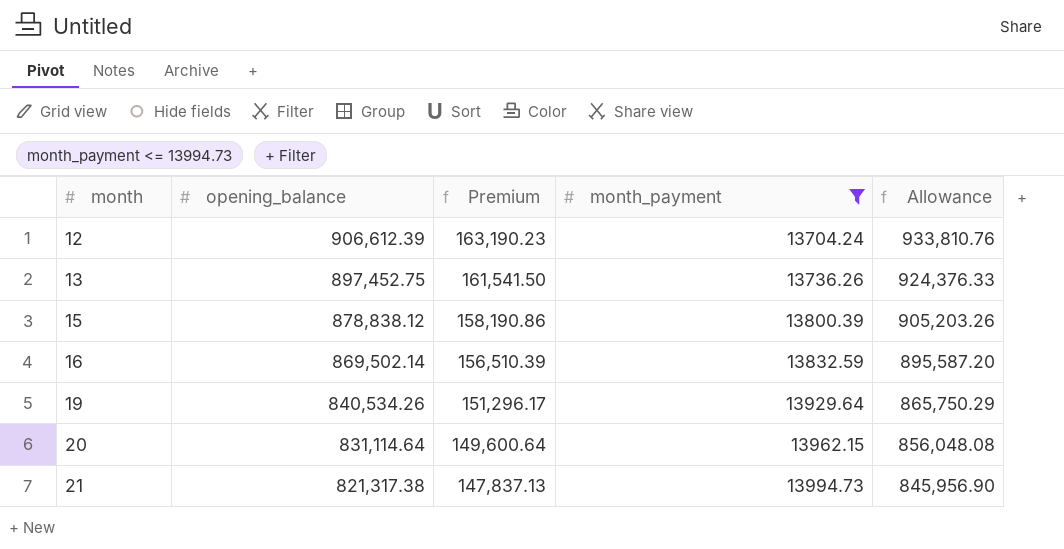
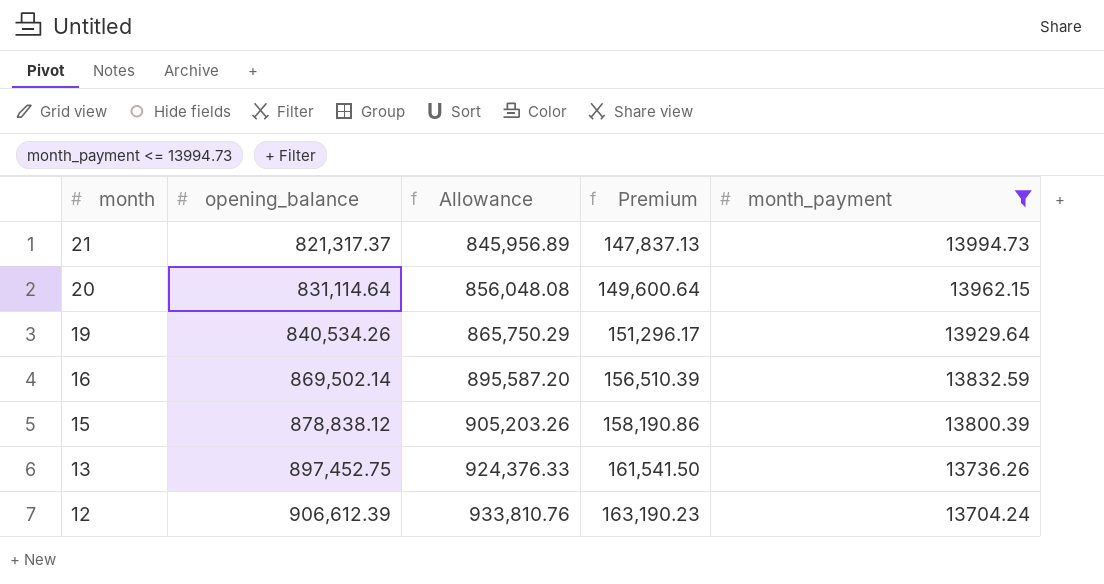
row order: month ascending -> month descending
column Allowance | position: 5 -> 3
21 | opening_balance: 821,317.38 -> 821,317.37
21 | Allowance: 845,956.90 -> 845,956.89

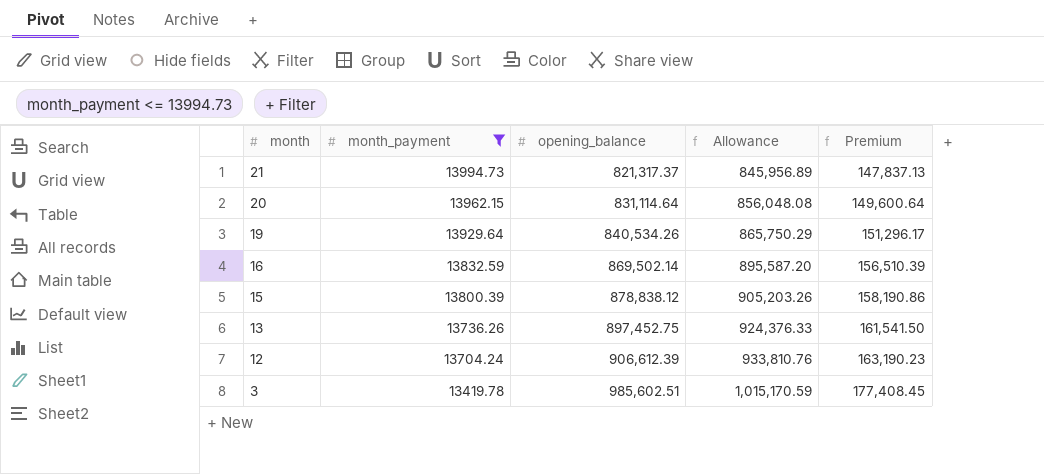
column month_payment | position: 5 -> 2
row 3: none -> 13419.78 | 985,602.51 | 1,015,170.59 | 177,408.45

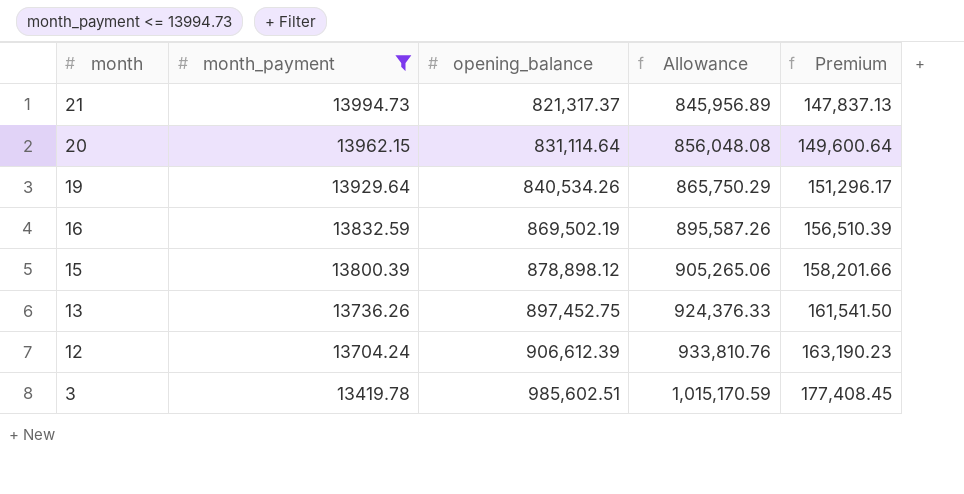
16 | opening_balance: 869,502.14 -> 869,502.19
16 | Allowance: 895,587.20 -> 895,587.26
15 | opening_balance: 878,838.12 -> 878,898.12
15 | Allowance: 905,203.26 -> 905,265.06
15 | Premium: 158,190.86 -> 158,201.66

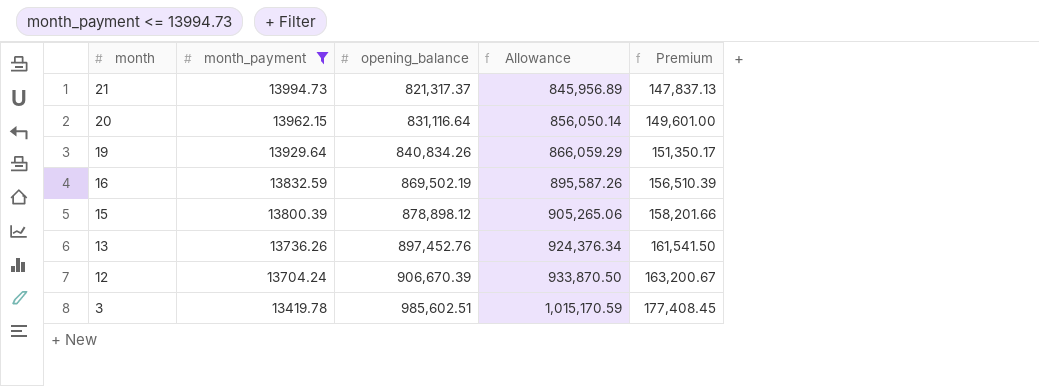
20 | opening_balance: 831,114.64 -> 831,116.64
20 | Allowance: 856,048.08 -> 856,050.14
20 | Premium: 149,600.64 -> 149,601.00
19 | opening_balance: 840,534.26 -> 840,834.26
19 | Allowance: 865,750.29 -> 866,059.29
19 | Premium: 151,296.17 -> 151,350.17
13 | opening_balance: 897,452.75 -> 897,452.76
13 | Allowance: 924,376.33 -> 924,376.34
12 | opening_balance: 906,612.39 -> 906,670.39
12 | Allowance: 933,810.76 -> 933,870.50
12 | Premium: 163,190.23 -> 163,200.67

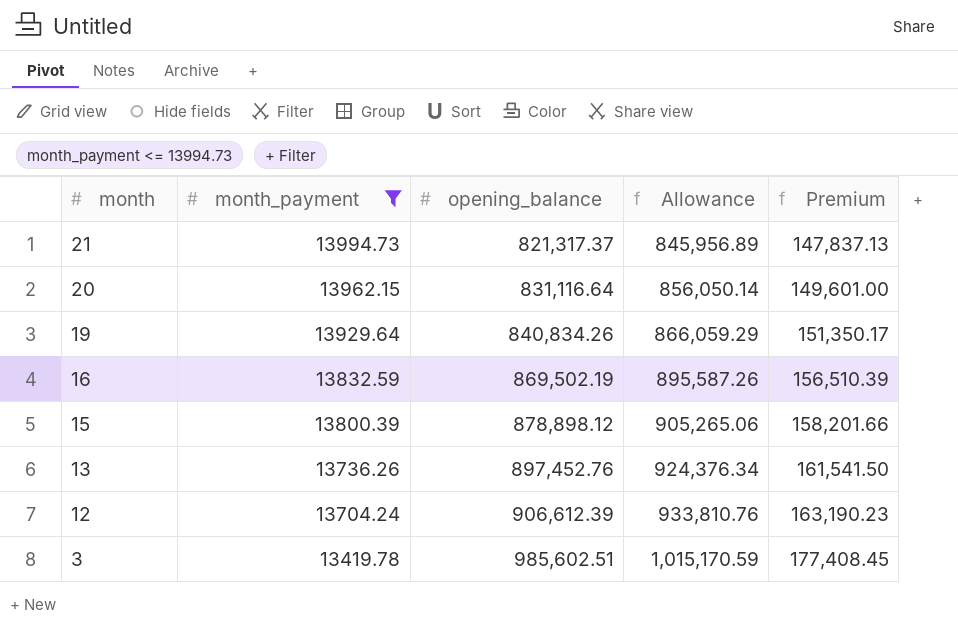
12 | opening_balance: 906,670.39 -> 906,612.39
12 | Allowance: 933,870.50 -> 933,810.76
12 | Premium: 163,200.67 -> 163,190.23

